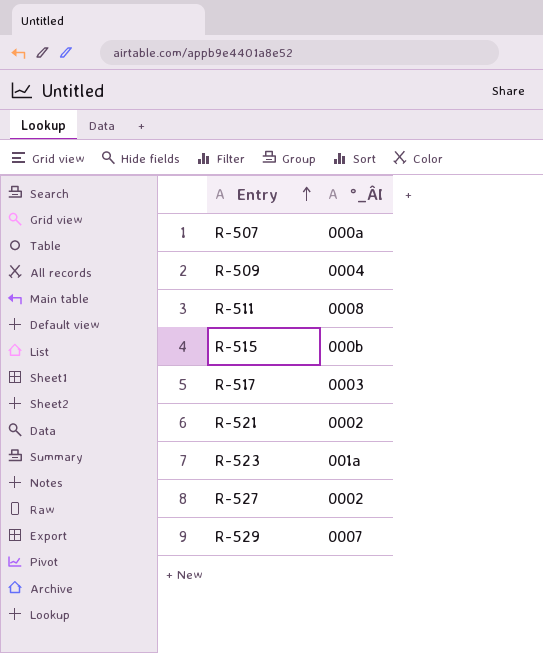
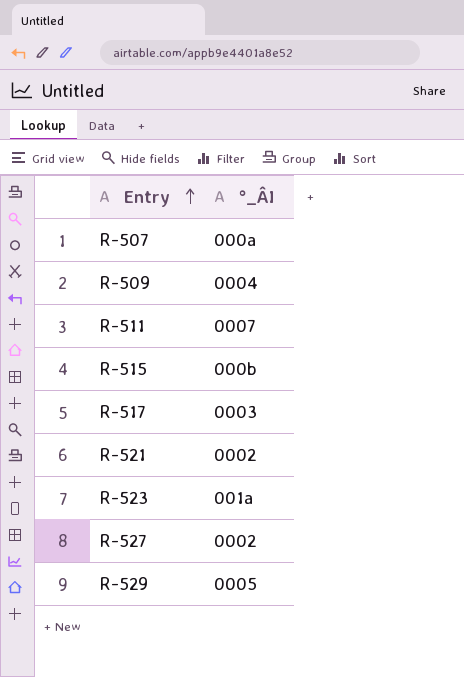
R-511 | °_ÂI: 0008 -> 0007
R-529 | °_ÂI: 0007 -> 0005

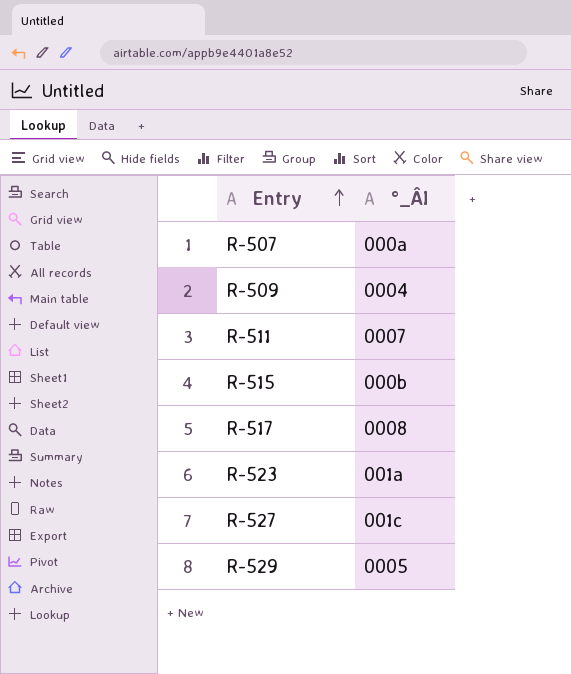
row R-521: 0002 -> none
R-517 | °_ÂI: 0003 -> 0008
R-527 | °_ÂI: 0002 -> 001c

